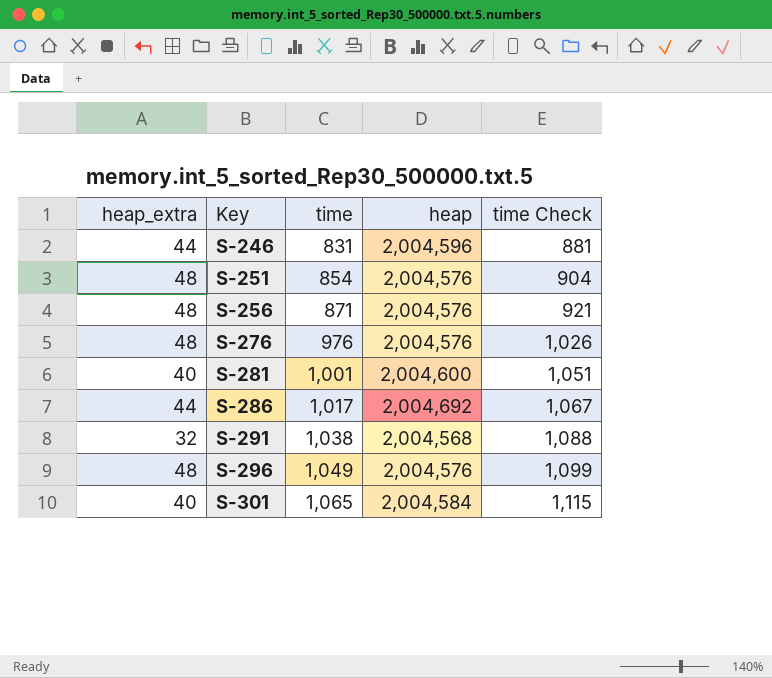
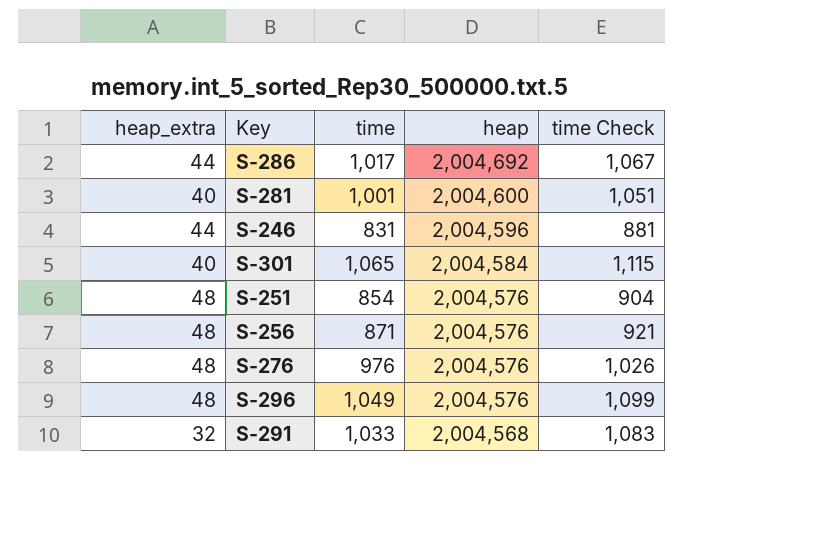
row order: Key ascending -> heap descending
S-291 | time: 1,038 -> 1,033
S-291 | time Check: 1,088 -> 1,083

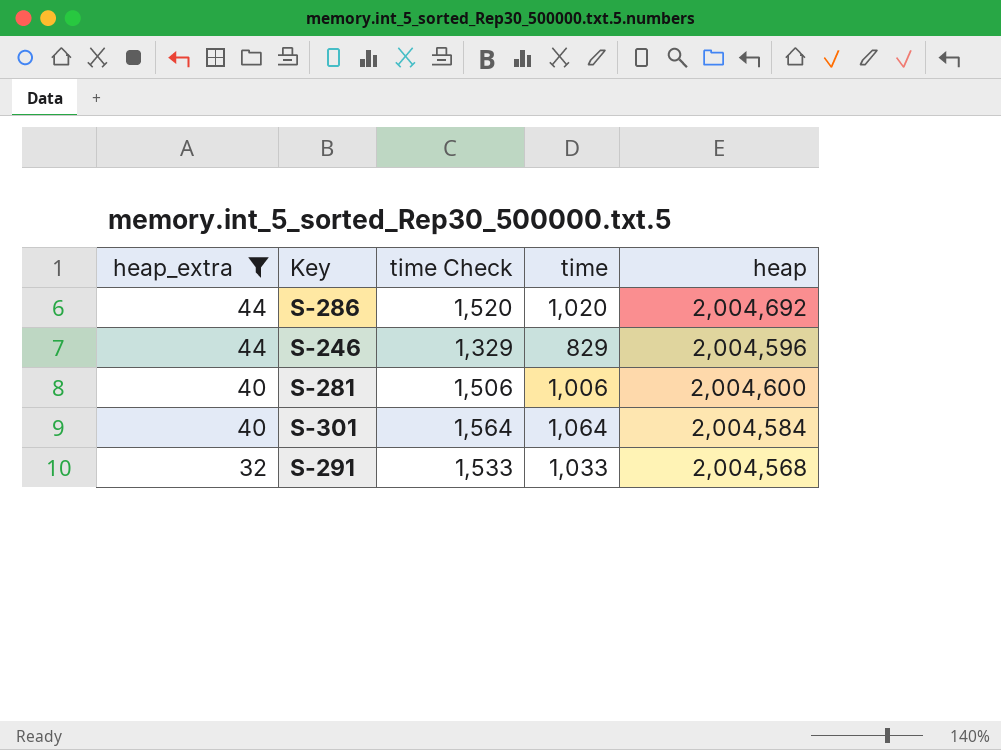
filter: none -> heap_extra != 48
row order: heap descending -> heap_extra descending
column time Check | formula: [time] + 50 -> [time] + 500
column time Check | position: 5 -> 3
S-286 | time: 1,017 -> 1,020
S-246 | time: 831 -> 829
S-281 | time: 1,001 -> 1,006
S-301 | time: 1,065 -> 1,064

